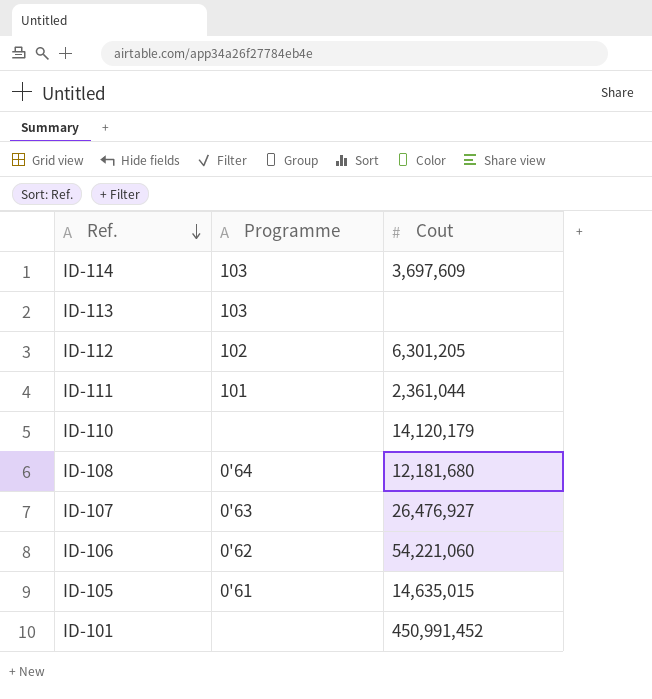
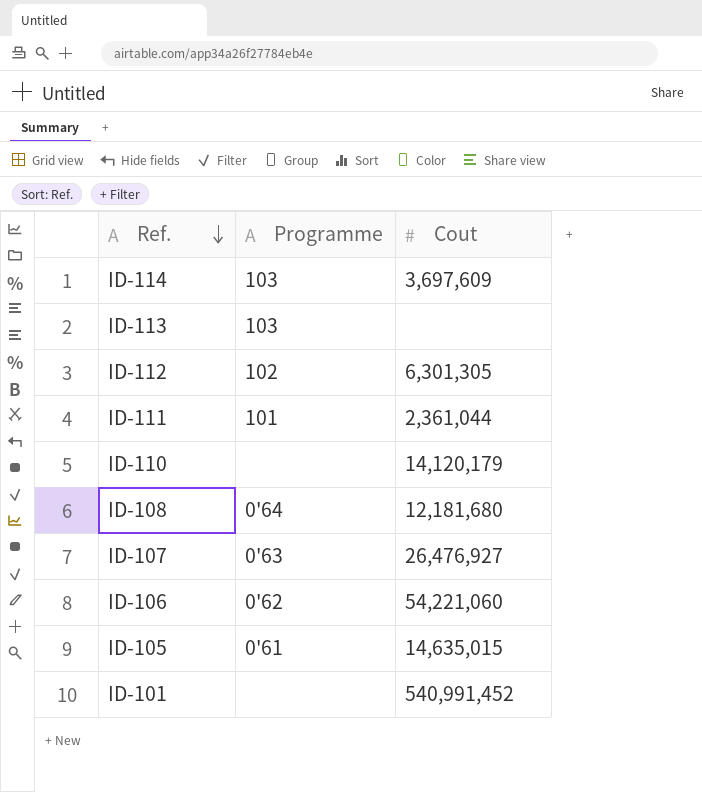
ID-112 | Cout: 6,301,205 -> 6,301,305
ID-101 | Cout: 450,991,452 -> 540,991,452

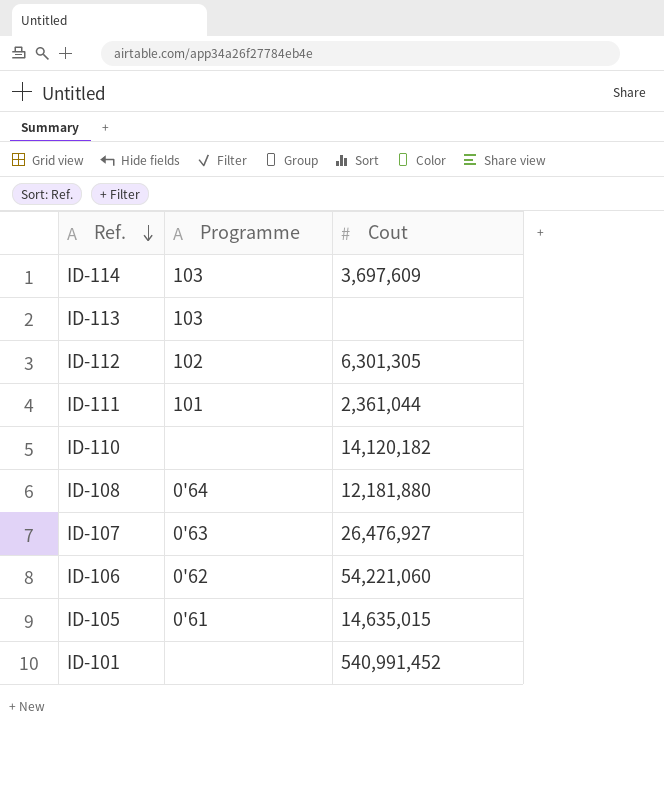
ID-110 | Cout: 14,120,179 -> 14,120,182
ID-108 | Cout: 12,181,680 -> 12,181,880

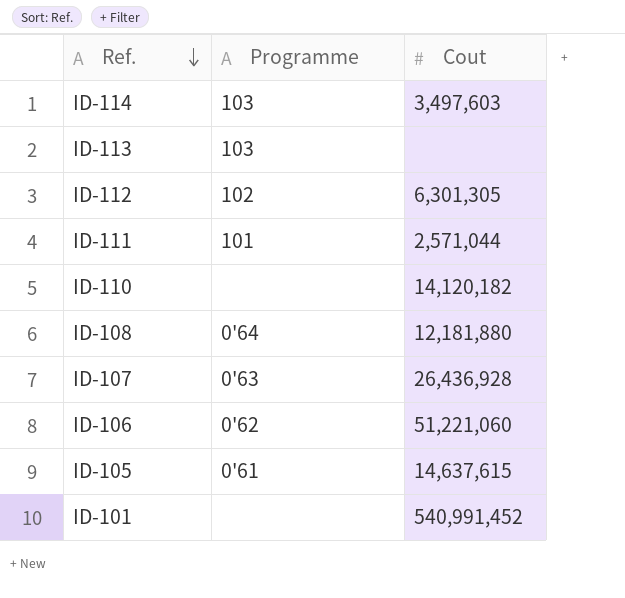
ID-114 | Cout: 3,697,609 -> 3,497,603
ID-111 | Cout: 2,361,044 -> 2,571,044
ID-107 | Cout: 26,476,927 -> 26,436,928
ID-106 | Cout: 54,221,060 -> 51,221,060
ID-105 | Cout: 14,635,015 -> 14,637,615

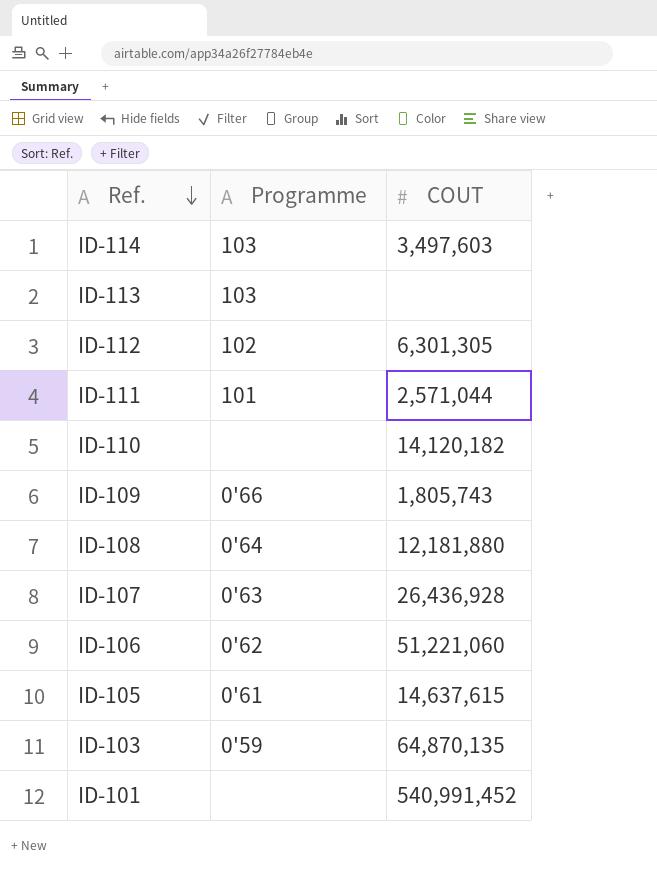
column name: Cout -> COUT
row ID-109: none -> 0'66 | 1,805,743
row ID-103: none -> 0'59 | 64,870,135

